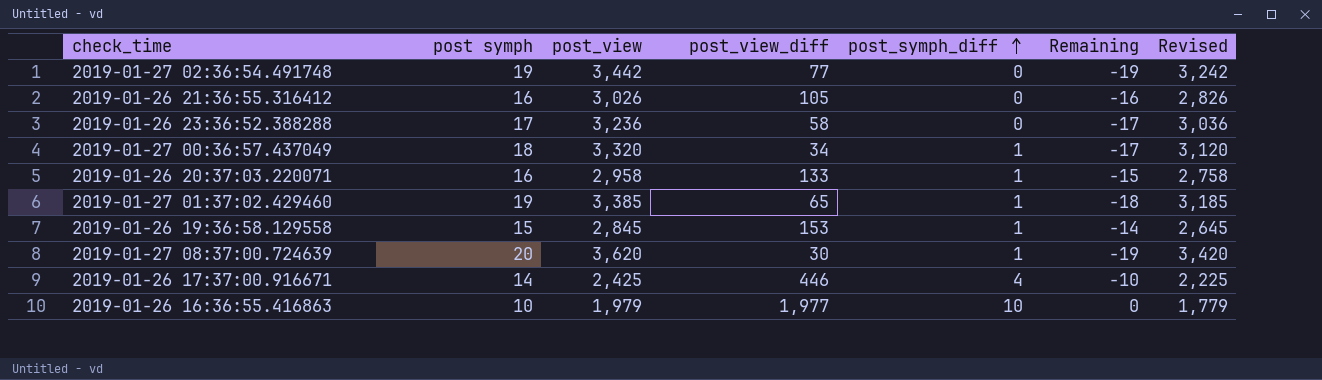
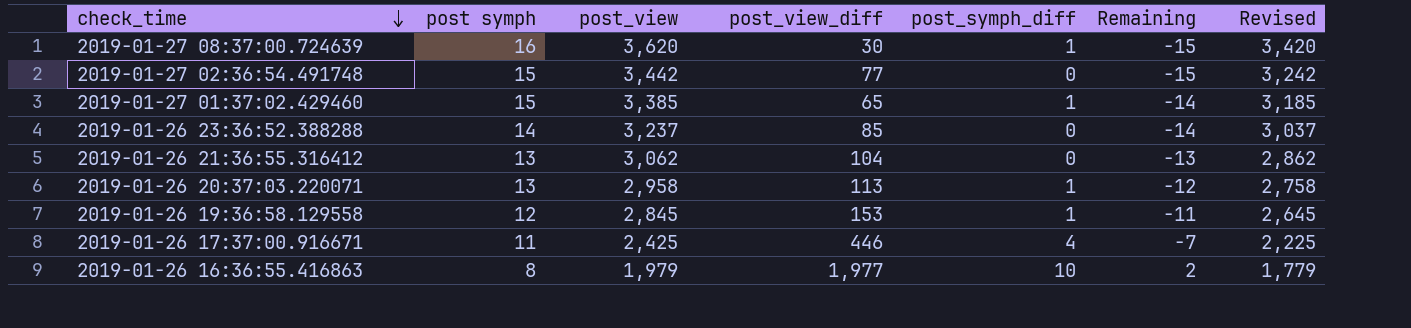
row order: post_symph_diff ascending -> check_time descending
row 2019-01-27 00:36:57.437049: 18 | 3,320 | 34 | 1 | -17 | 3,120 -> none
2019-01-27 08:37:00.724639 | post symph: 20 -> 16
2019-01-27 08:37:00.724639 | Remaining: -19 -> -15
2019-01-27 02:36:54.491748 | post symph: 19 -> 15
2019-01-27 02:36:54.491748 | Remaining: -19 -> -15
2019-01-27 01:37:02.429460 | post symph: 19 -> 15
2019-01-27 01:37:02.429460 | Remaining: -18 -> -14
2019-01-26 23:36:52.388288 | post symph: 17 -> 14
2019-01-26 23:36:52.388288 | post_view: 3,236 -> 3,237
2019-01-26 23:36:52.388288 | post_view_diff: 58 -> 85
2019-01-26 23:36:52.388288 | Remaining: -17 -> -14
2019-01-26 23:36:52.388288 | Revised: 3,036 -> 3,037
2019-01-26 21:36:55.316412 | post symph: 16 -> 13
2019-01-26 21:36:55.316412 | post_view: 3,026 -> 3,062
2019-01-26 21:36:55.316412 | post_view_diff: 105 -> 104
2019-01-26 21:36:55.316412 | Remaining: -16 -> -13
2019-01-26 21:36:55.316412 | Revised: 2,826 -> 2,862
2019-01-26 20:37:03.220071 | post symph: 16 -> 13
2019-01-26 20:37:03.220071 | post_view_diff: 133 -> 113
2019-01-26 20:37:03.220071 | Remaining: -15 -> -12
2019-01-26 19:36:58.129558 | post symph: 15 -> 12
2019-01-26 19:36:58.129558 | Remaining: -14 -> -11
2019-01-26 17:37:00.916671 | post symph: 14 -> 11
2019-01-26 17:37:00.916671 | Remaining: -10 -> -7
2019-01-26 16:36:55.416863 | post symph: 10 -> 8
2019-01-26 16:36:55.416863 | Remaining: 0 -> 2

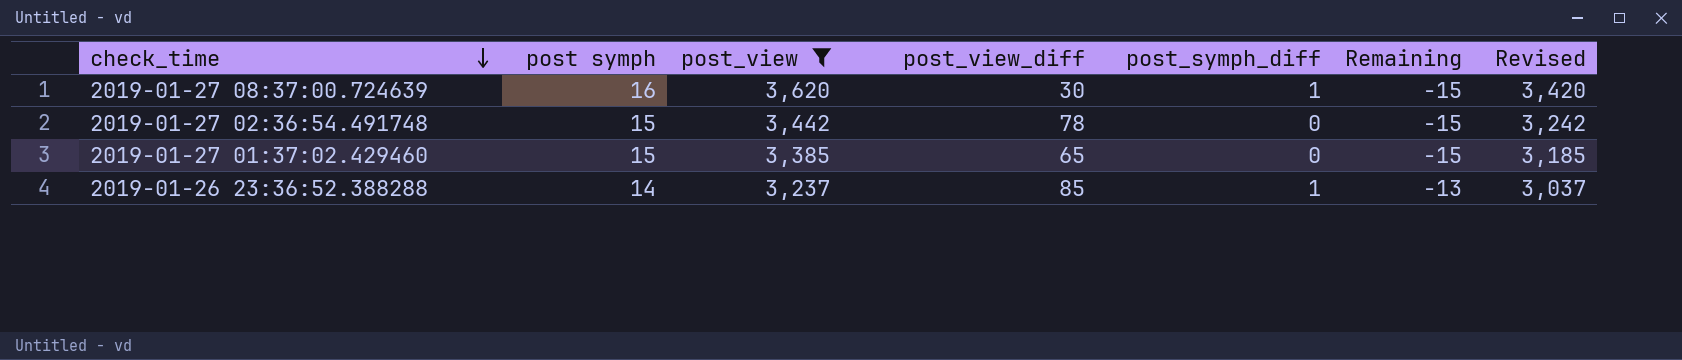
filter: none -> post_view >= 3,237
2019-01-27 02:36:54.491748 | post_view_diff: 77 -> 78
2019-01-27 01:37:02.429460 | post_symph_diff: 1 -> 0
2019-01-27 01:37:02.429460 | Remaining: -14 -> -15
2019-01-26 23:36:52.388288 | post_symph_diff: 0 -> 1
2019-01-26 23:36:52.388288 | Remaining: -14 -> -13

